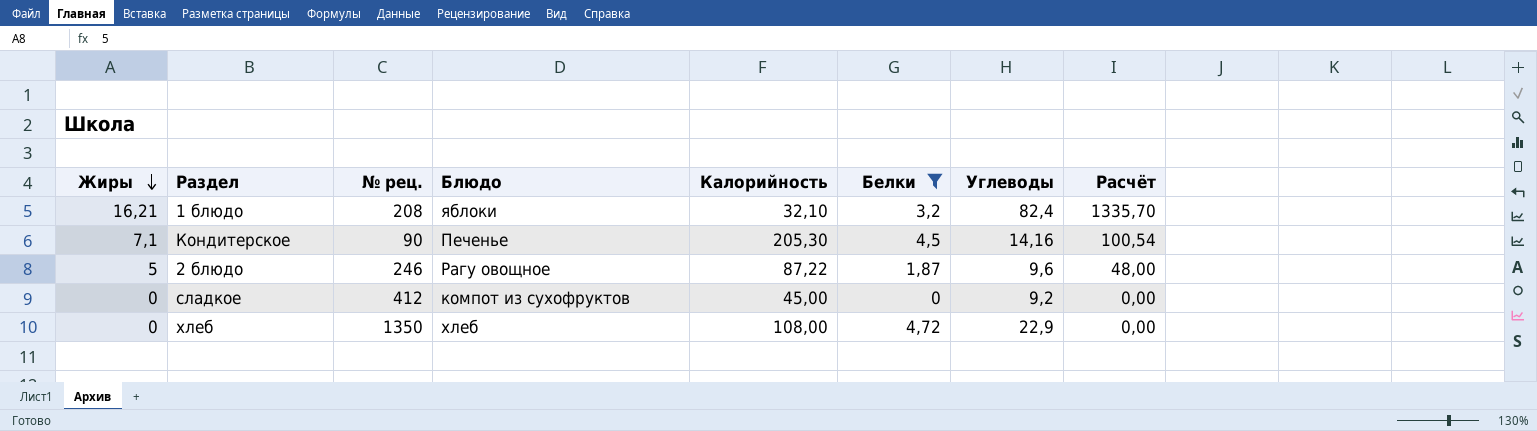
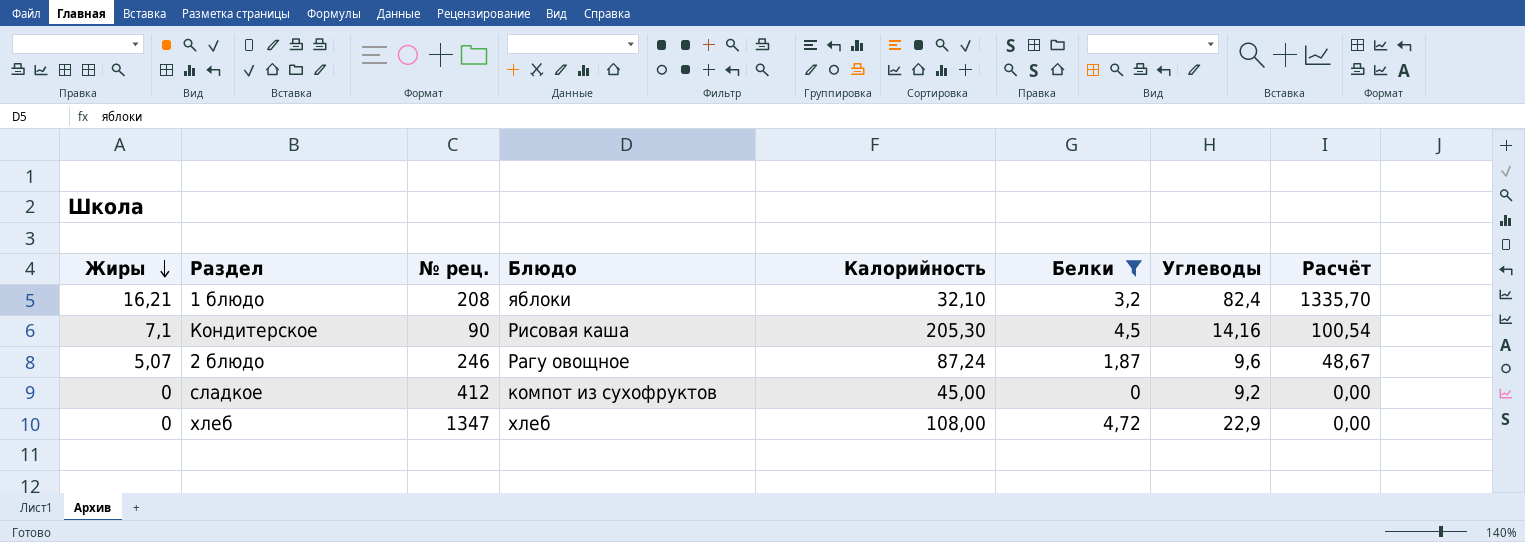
Кондитерское | Блюдо: Печенье -> Рисовая каша
2 блюдо | Жиры: 5 -> 5,07
2 блюдо | Калорийность: 87,22 -> 87,24
2 блюдо | Расчёт: 48,00 -> 48,67
хлеб | № рец.: 1350 -> 1347

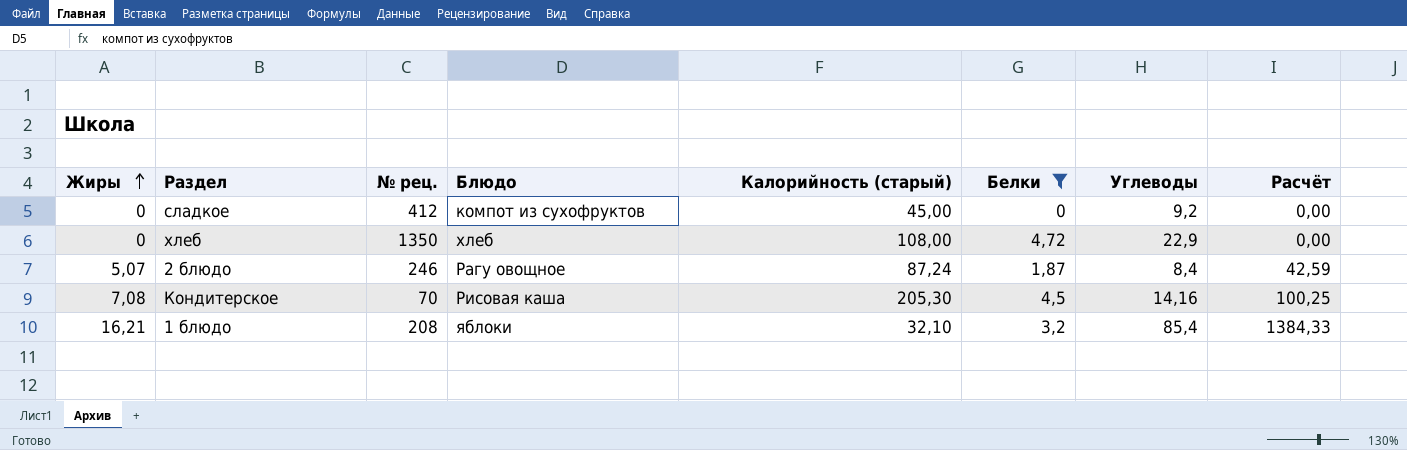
row order: Жиры descending -> Жиры ascending
column name: Калорийность -> Калорийность (старый)
хлеб | № рец.: 1347 -> 1350
2 блюдо | Углеводы: 9,6 -> 8,4
2 блюдо | Расчёт: 48,67 -> 42,59
Кондитерское | Жиры: 7,1 -> 7,08
Кондитерское | № рец.: 90 -> 70
Кондитерское | Расчёт: 100,54 -> 100,25
1 блюдо | Углеводы: 82,4 -> 85,4
1 блюдо | Расчёт: 1335,70 -> 1384,33

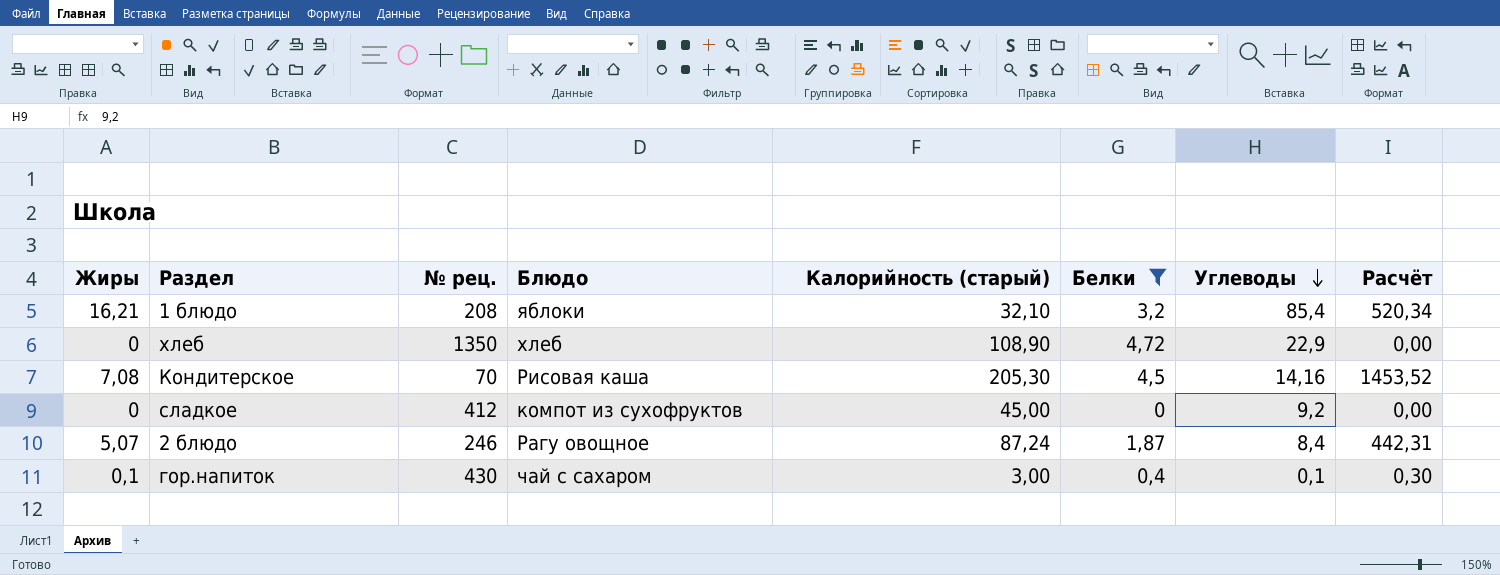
row order: Жиры ascending -> Углеводы descending
column Расчёт | formula: [Жиры] * [Углеводы] -> [Жиры] * [Калорийность (старый)]
хлеб | Калорийность (старый): 108,00 -> 108,90
row гор.напиток: none -> 0,1 | 430 | чай с сахаром | 3,00 | 0,4 | 0,1 | 0,30

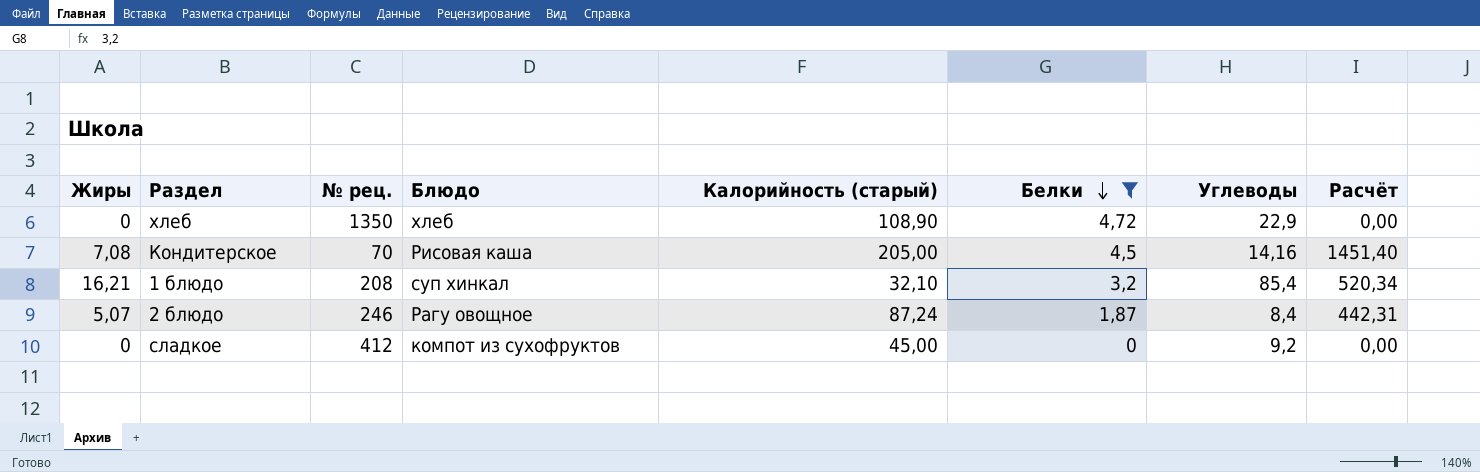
row order: Углеводы descending -> Белки descending
row гор.напиток: 0,1 | 430 | чай с сахаром | 3,00 | 0,4 | 0,1 | 0,30 -> none
Кондитерское | Калорийность (старый): 205,30 -> 205,00
Кондитерское | Расчёт: 1453,52 -> 1451,40
1 блюдо | Блюдо: яблоки -> суп хинкал

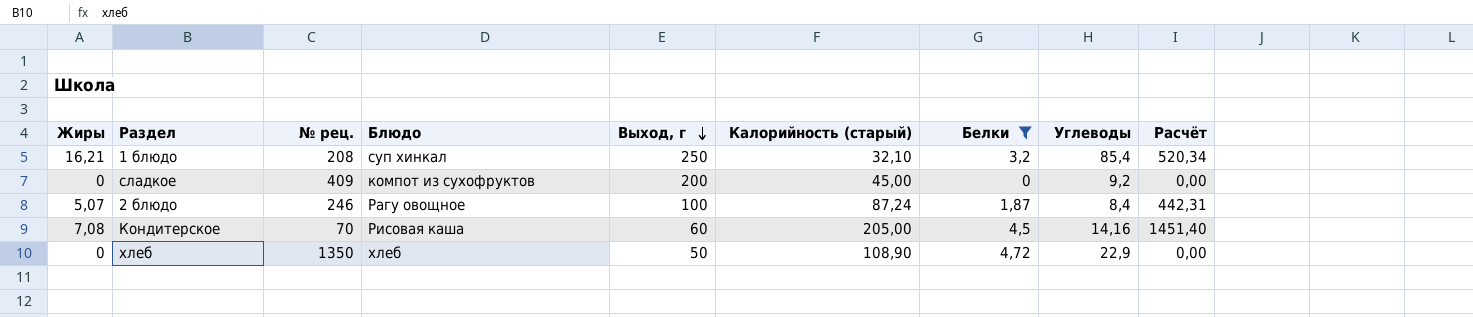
row order: Белки descending -> Выход, г descending
column Выход, г | position: none -> 5
сладкое | № рец.: 412 -> 409

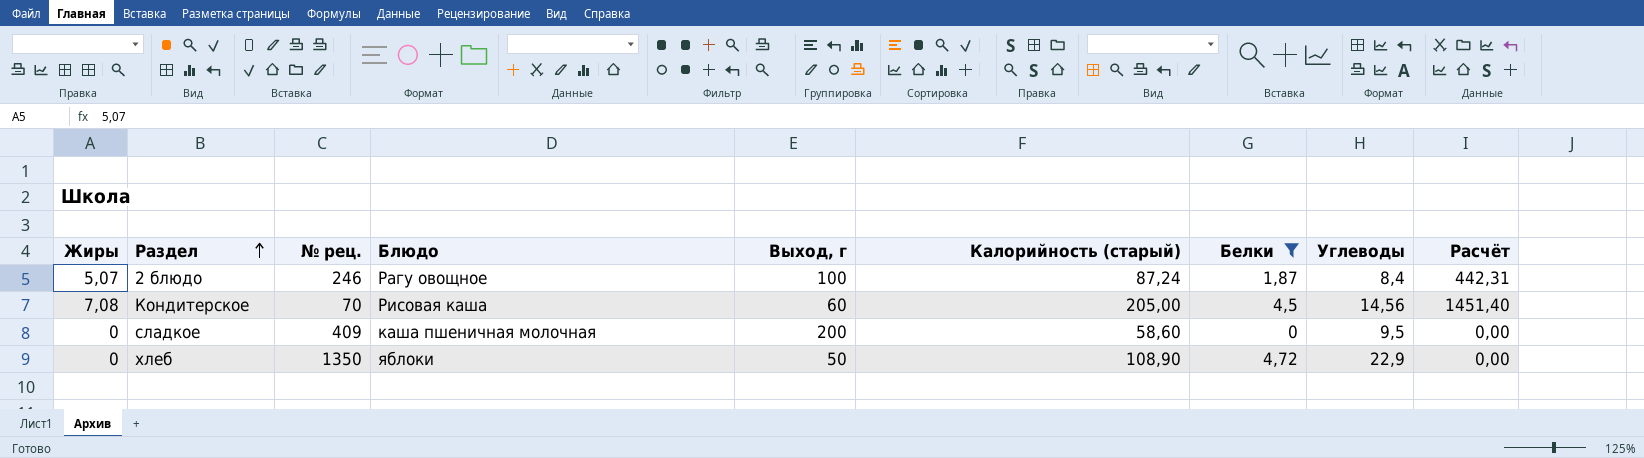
row order: Выход, г descending -> Раздел ascending
row 1 блюдо: 16,21 | 208 | суп хинкал | 250 | 32,10 | 3,2 | 85,4 | 520,34 -> none
Кондитерское | Углеводы: 14,16 -> 14,56
сладкое | Блюдо: компот из сухофруктов -> каша пшеничная молочная
сладкое | Калорийность (старый): 45,00 -> 58,60
сладкое | Углеводы: 9,2 -> 9,5
хлеб | Блюдо: хлеб -> яблоки

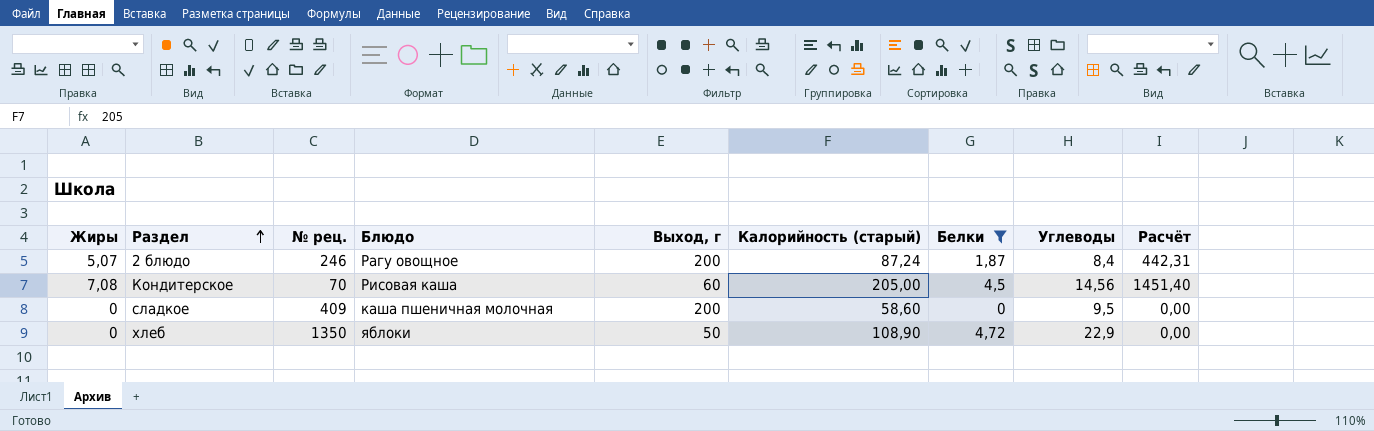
2 блюдо | Выход, г: 100 -> 200

